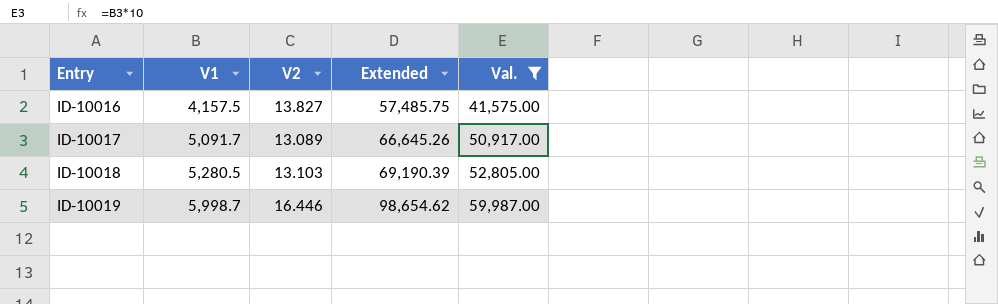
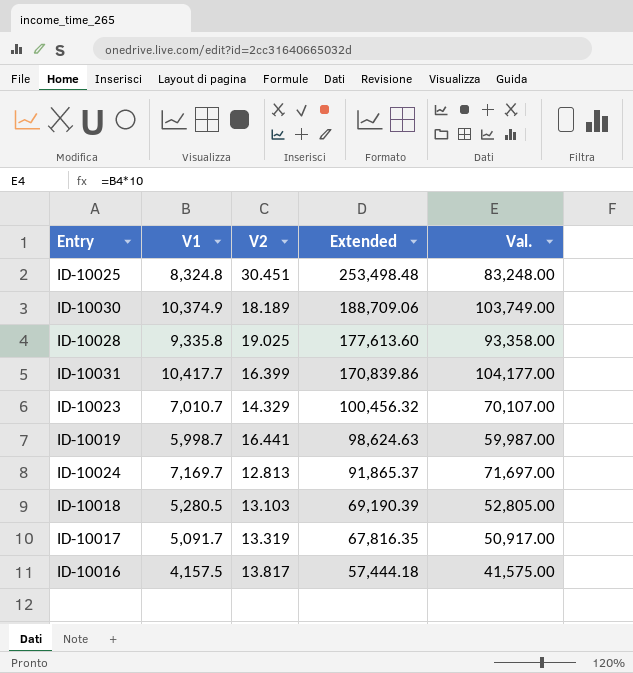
filter: Val. <= 59,987.00 -> none
row order: Entry ascending -> Extended descending
ID-10019 | V2: 16.446 -> 16.441
ID-10019 | Extended: 98,654.62 -> 98,624.63
ID-10017 | V2: 13.089 -> 13.319
ID-10017 | Extended: 66,645.26 -> 67,816.35
ID-10016 | V2: 13.827 -> 13.817
ID-10016 | Extended: 57,485.75 -> 57,444.18

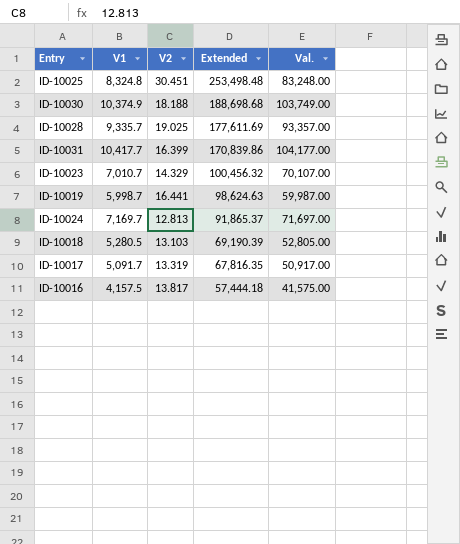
ID-10030 | V2: 18.189 -> 18.188
ID-10030 | Extended: 188,709.06 -> 188,698.68
ID-10028 | V1: 9,335.8 -> 9,335.7
ID-10028 | Extended: 177,613.60 -> 177,611.69
ID-10028 | Val.: 93,358.00 -> 93,357.00

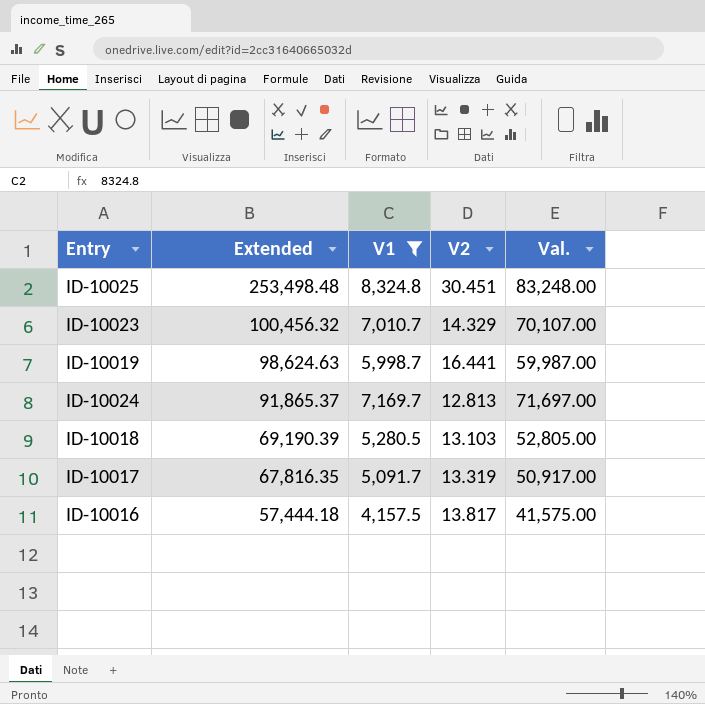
filter: none -> V1 <= 8,324.8
column Extended | position: 4 -> 2

